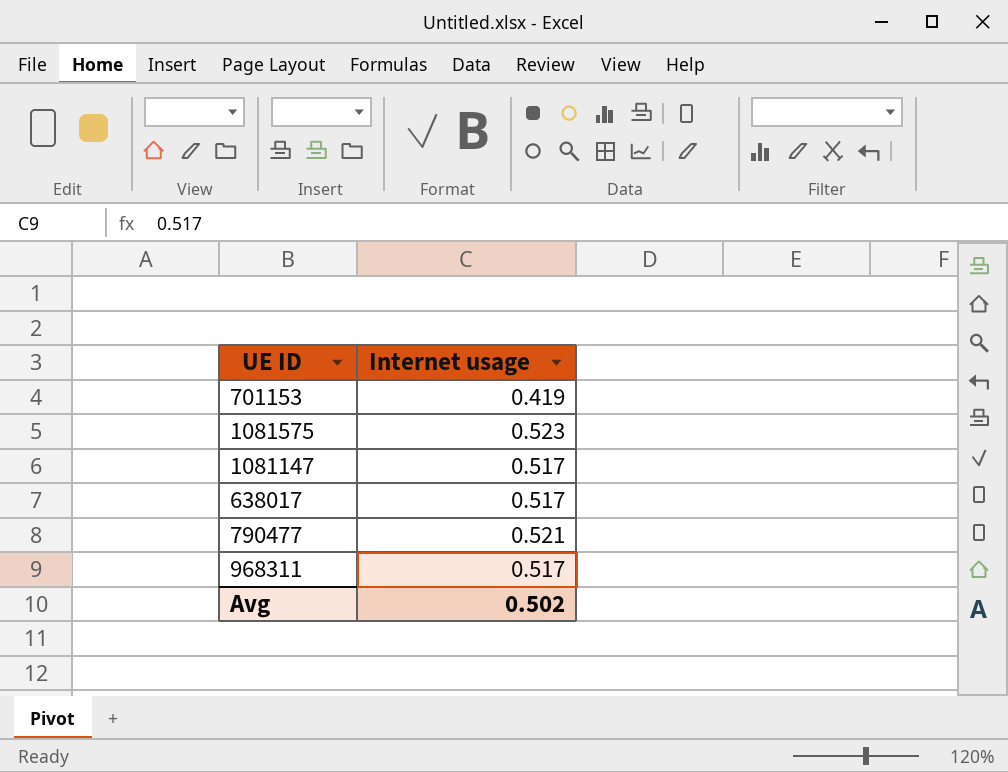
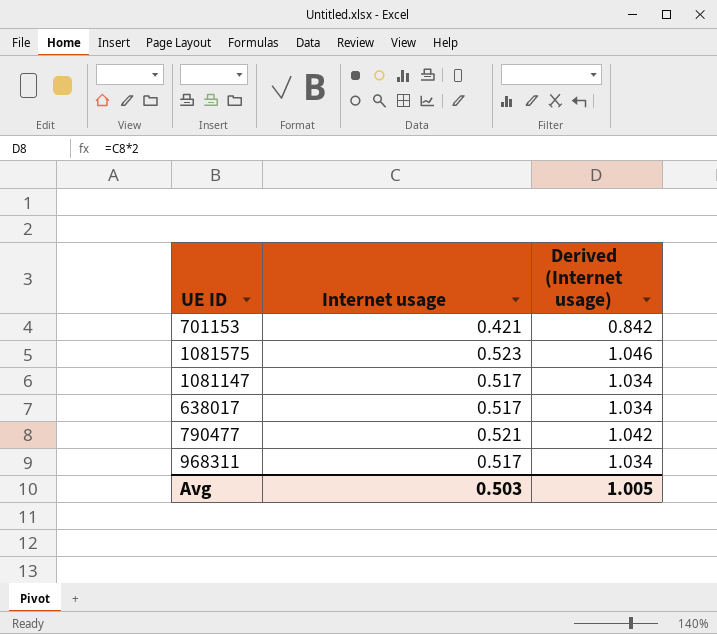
column Derived (Internet usage) | formula: none -> [Internet usage] * 2
701153 | Internet usage: 0.419 -> 0.421
Avg | Internet usage: 0.502 -> 0.503

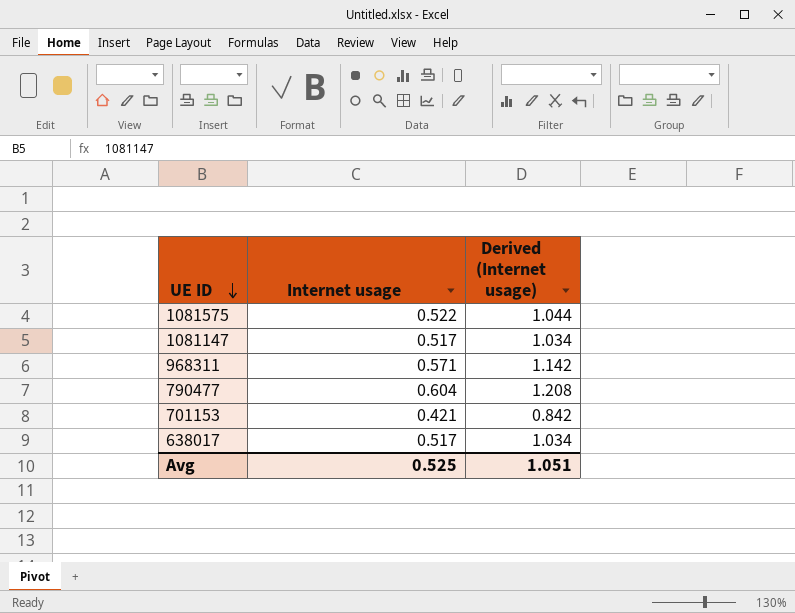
row order: none -> UE ID descending
1081575 | Internet usage: 0.523 -> 0.522
1081575 | Derived (Internet usage): 1.046 -> 1.044
968311 | Internet usage: 0.517 -> 0.571
968311 | Derived (Internet usage): 1.034 -> 1.142
790477 | Internet usage: 0.521 -> 0.604
790477 | Derived (Internet usage): 1.042 -> 1.208
Avg | Internet usage: 0.503 -> 0.525
Avg | Derived (Internet usage): 1.005 -> 1.051

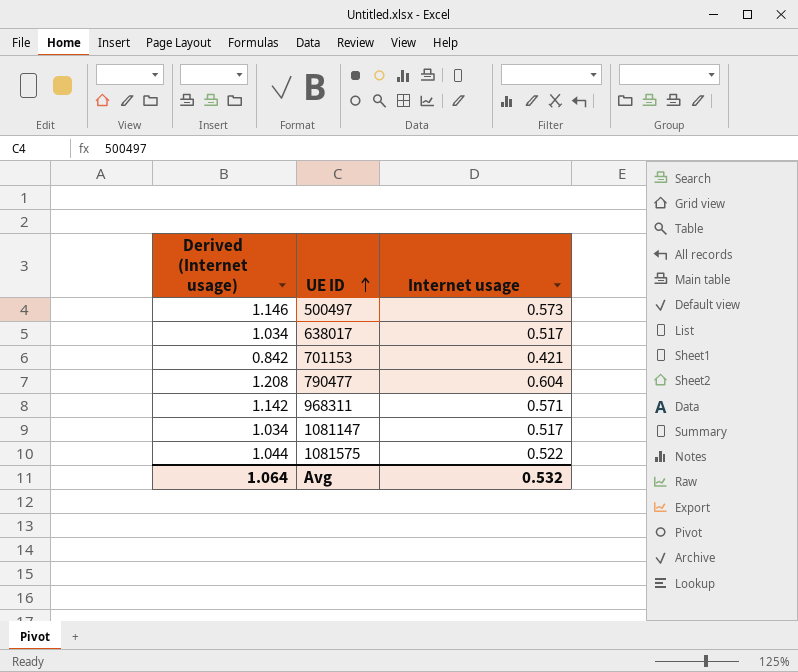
row order: UE ID descending -> UE ID ascending
column Derived (Internet usage) | position: 3 -> 1
row 500497: none -> 1.146 | 0.573
Avg | Derived (Internet usage): 1.051 -> 1.064
Avg | Internet usage: 0.525 -> 0.532

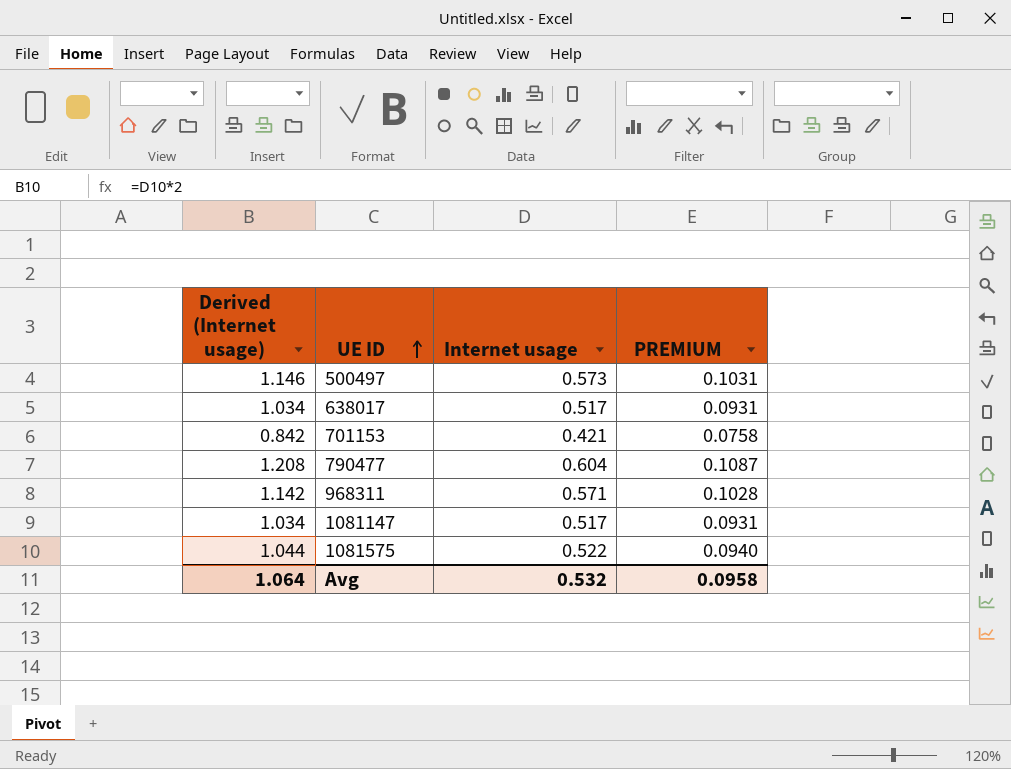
column PREMIUM | formula: none -> [Internet usage] * 0.18

